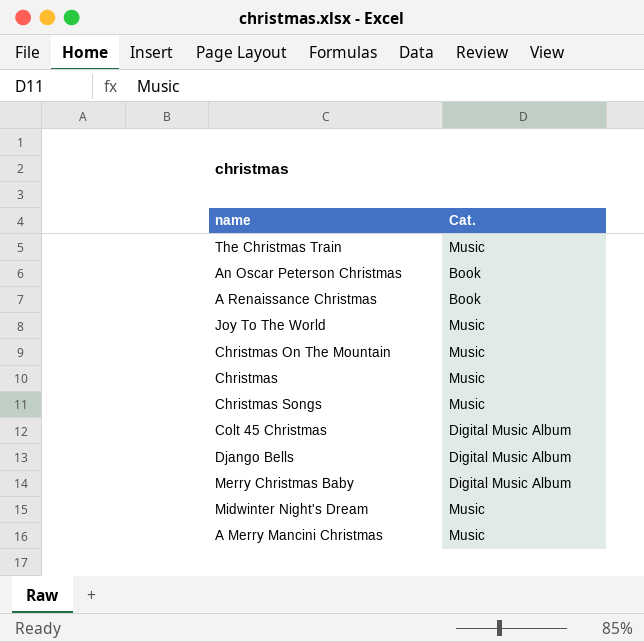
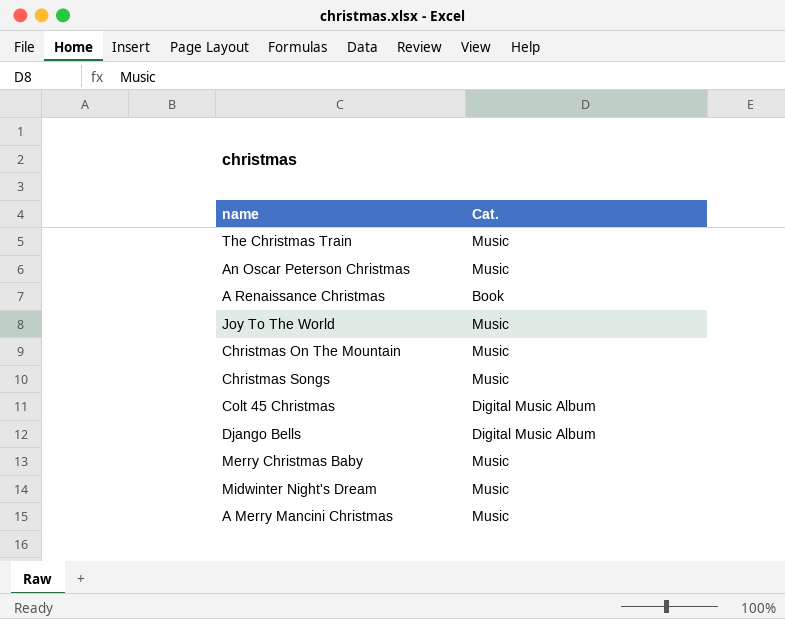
row Christmas: Music -> none
An Oscar Peterson Christmas | Cat.: Book -> Music
Merry Christmas Baby | Cat.: Digital Music Album -> Music

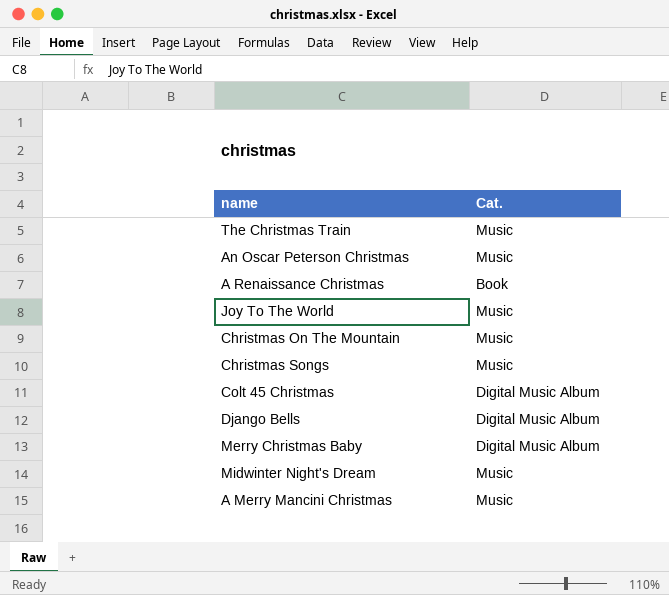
Merry Christmas Baby | Cat.: Music -> Digital Music Album

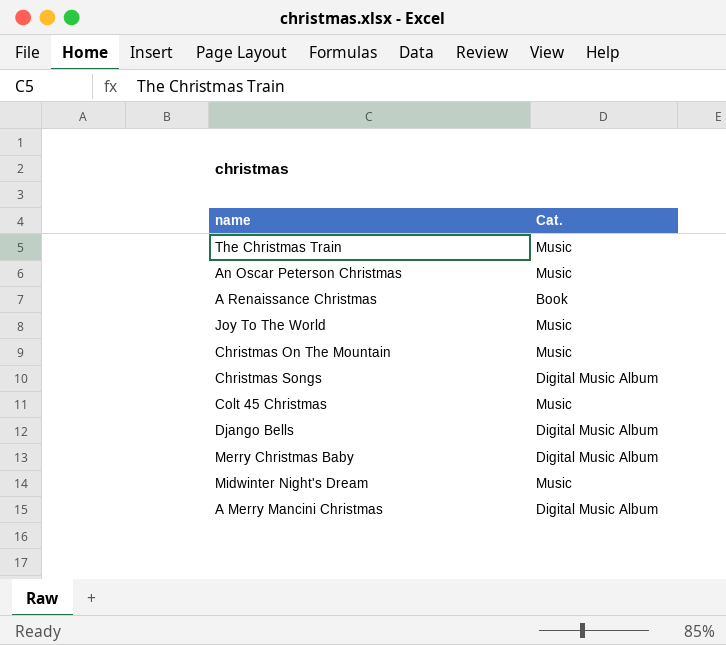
Christmas Songs | Cat.: Music -> Digital Music Album
Colt 45 Christmas | Cat.: Digital Music Album -> Music
A Merry Mancini Christmas | Cat.: Music -> Digital Music Album

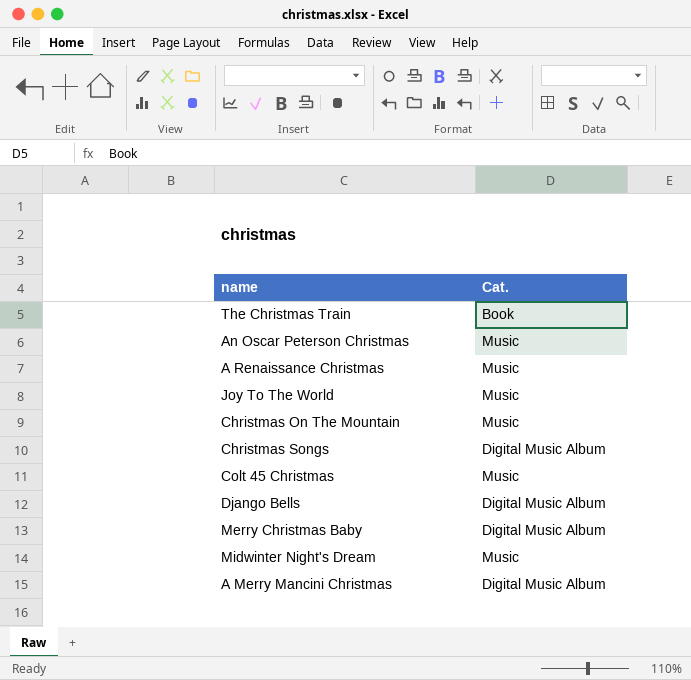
The Christmas Train | Cat.: Music -> Book
A Renaissance Christmas | Cat.: Book -> Music

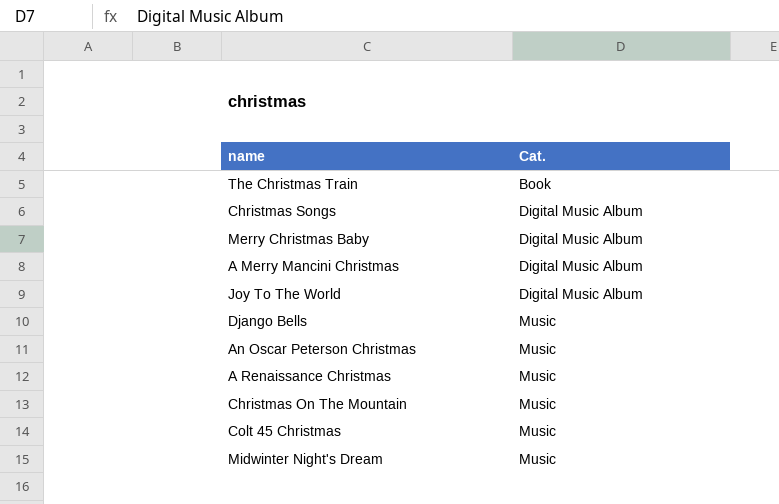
row order: none -> Cat. ascending
Joy To The World | Cat.: Music -> Digital Music Album
Django Bells | Cat.: Digital Music Album -> Music

